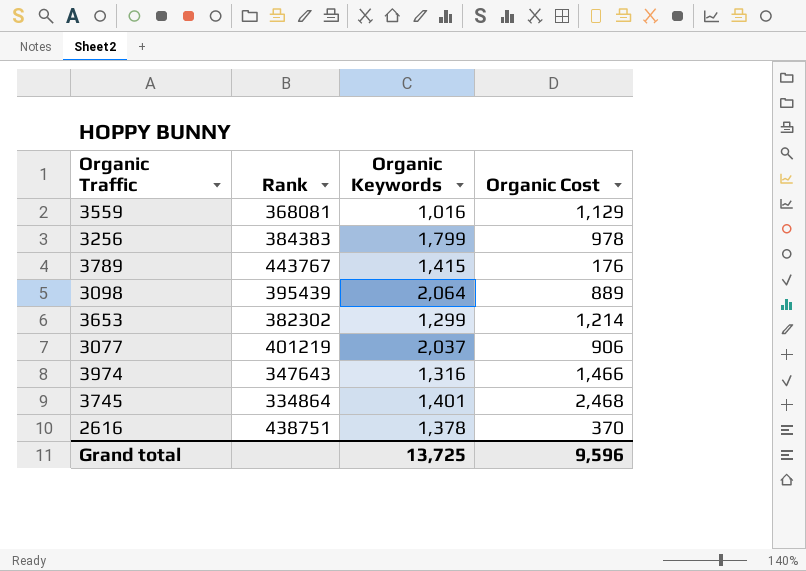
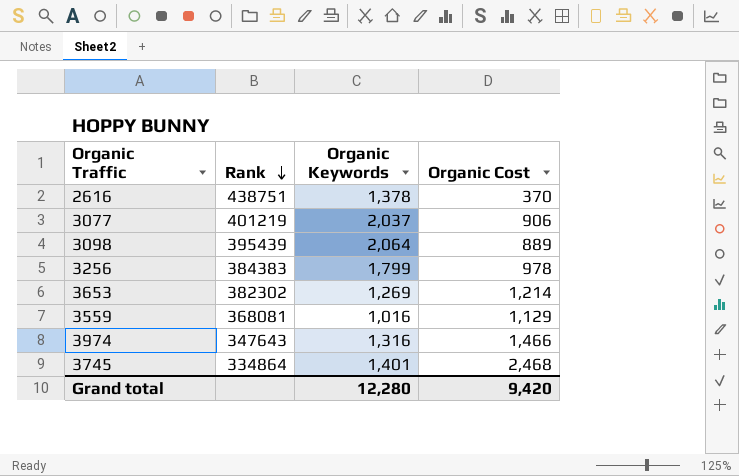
row order: none -> Rank descending
row 3789: 443767 | 1,415 | 176 -> none
3653 | Organic Keywords: 1,299 -> 1,269
Grand total | Organic Keywords: 13,725 -> 12,280
Grand total | Organic Cost: 9,596 -> 9,420

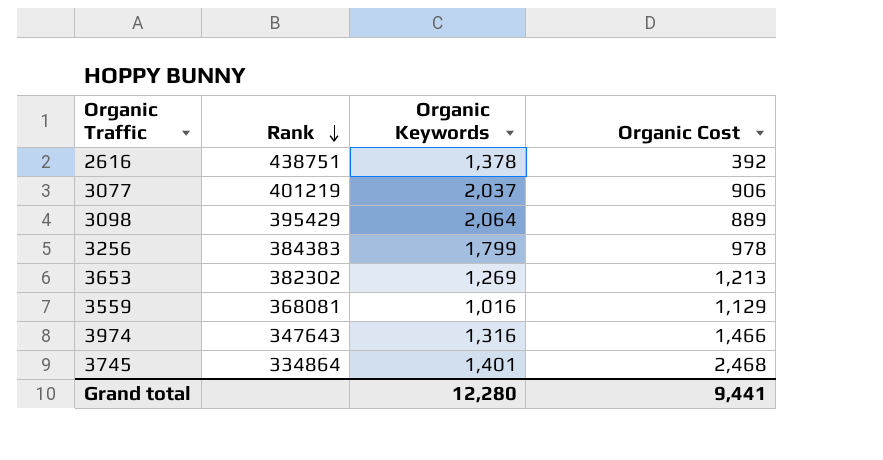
2616 | Organic Cost: 370 -> 392
3098 | Rank: 395439 -> 395429
3653 | Organic Cost: 1,214 -> 1,213
Grand total | Organic Cost: 9,420 -> 9,441

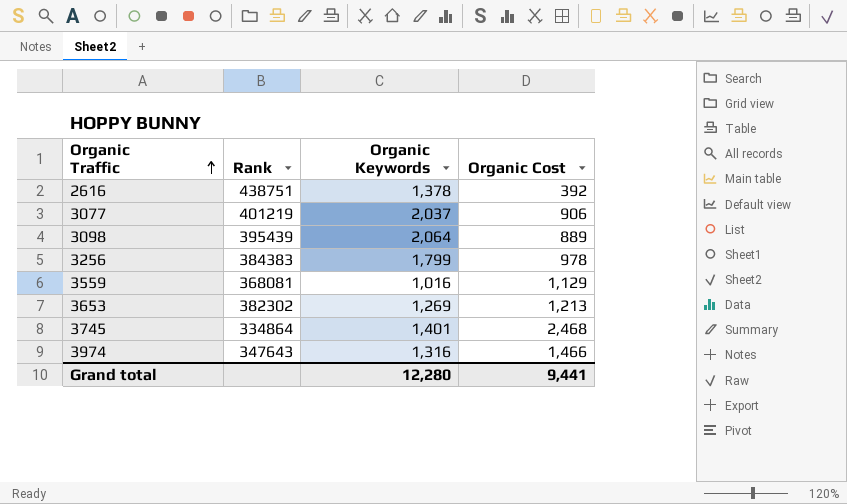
row order: Rank descending -> Organic Traffic ascending
3098 | Rank: 395429 -> 395439

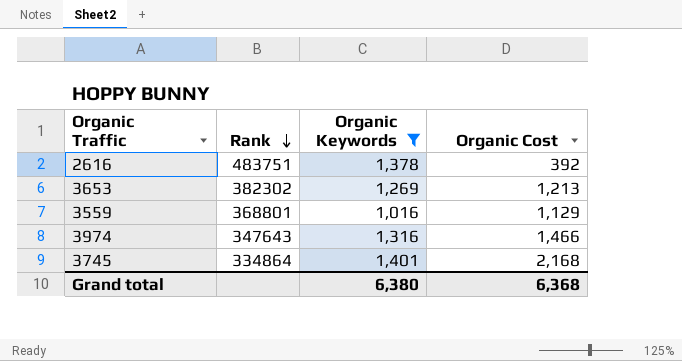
filter: none -> Organic Keywords <= 1,401
row order: Organic Traffic ascending -> Rank descending
2616 | Rank: 438751 -> 483751
3559 | Rank: 368081 -> 368801
3745 | Organic Cost: 2,468 -> 2,168
Grand total | Organic Keywords: 12,280 -> 6,380
Grand total | Organic Cost: 9,441 -> 6,368

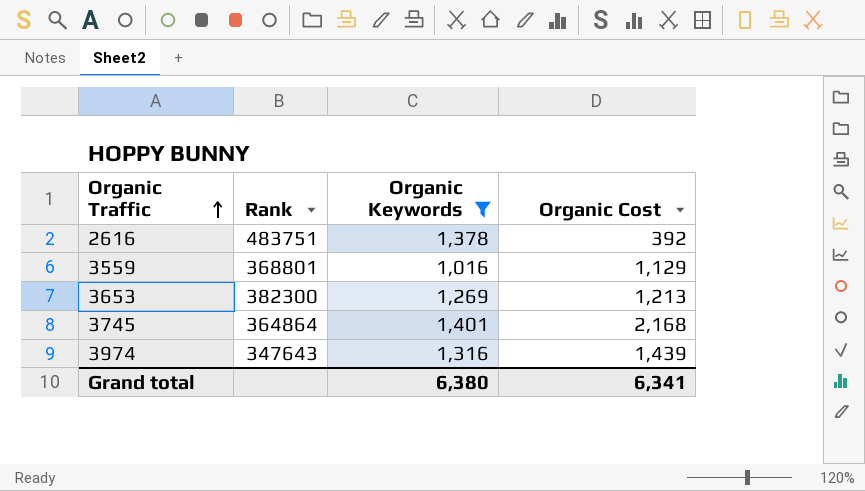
row order: Rank descending -> Organic Traffic ascending
3653 | Rank: 382302 -> 382300
3745 | Rank: 334864 -> 364864
3974 | Organic Cost: 1,466 -> 1,439
Grand total | Organic Cost: 6,368 -> 6,341

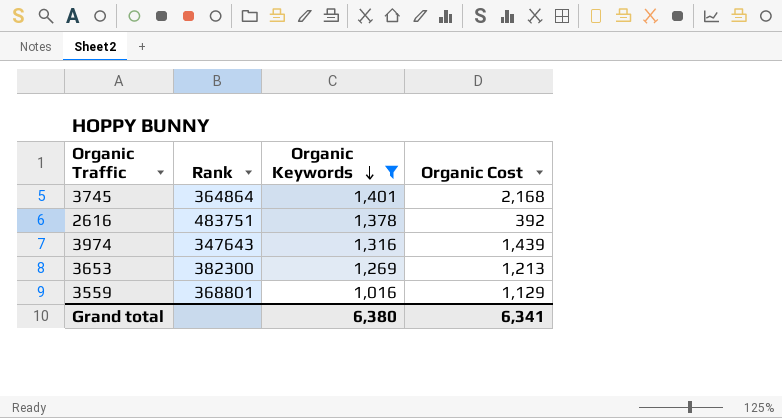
row order: Organic Traffic ascending -> Organic Keywords descending

